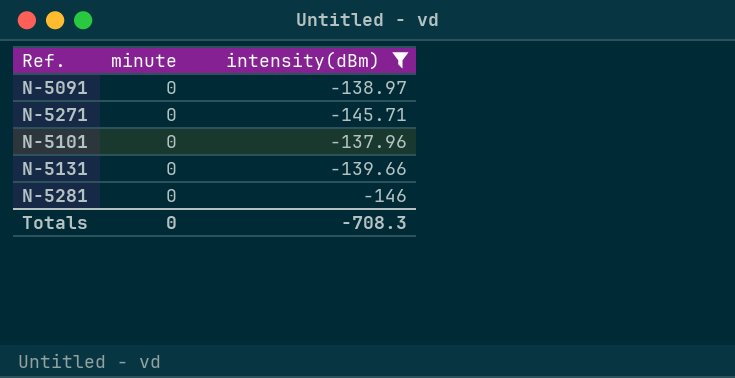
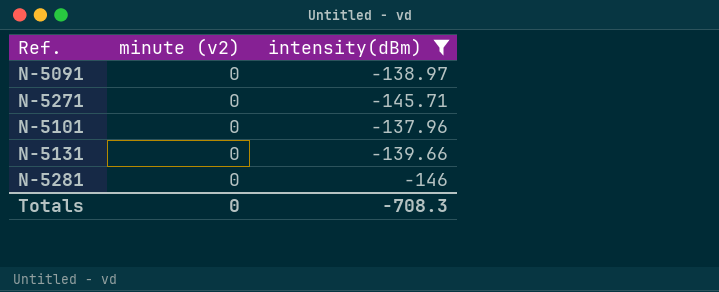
column name: minute -> minute (v2)

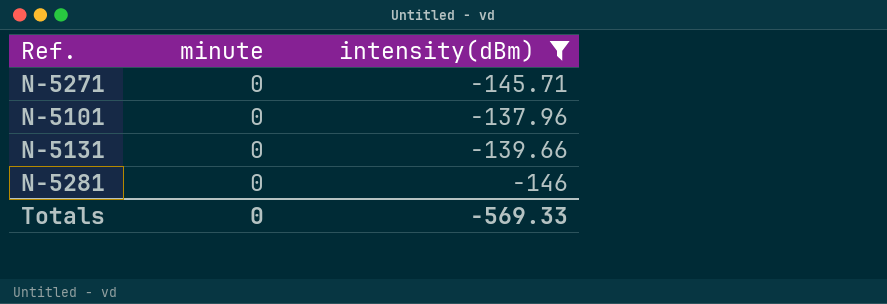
column name: minute (v2) -> minute
row N-5091: 0 | -138.97 -> none
Totals | intensity(dBm): -708.3 -> -569.33

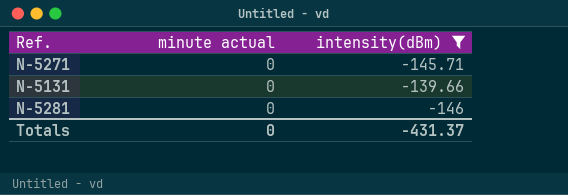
column name: minute -> minute actual
row N-5101: 0 | -137.96 -> none
Totals | intensity(dBm): -569.33 -> -431.37

